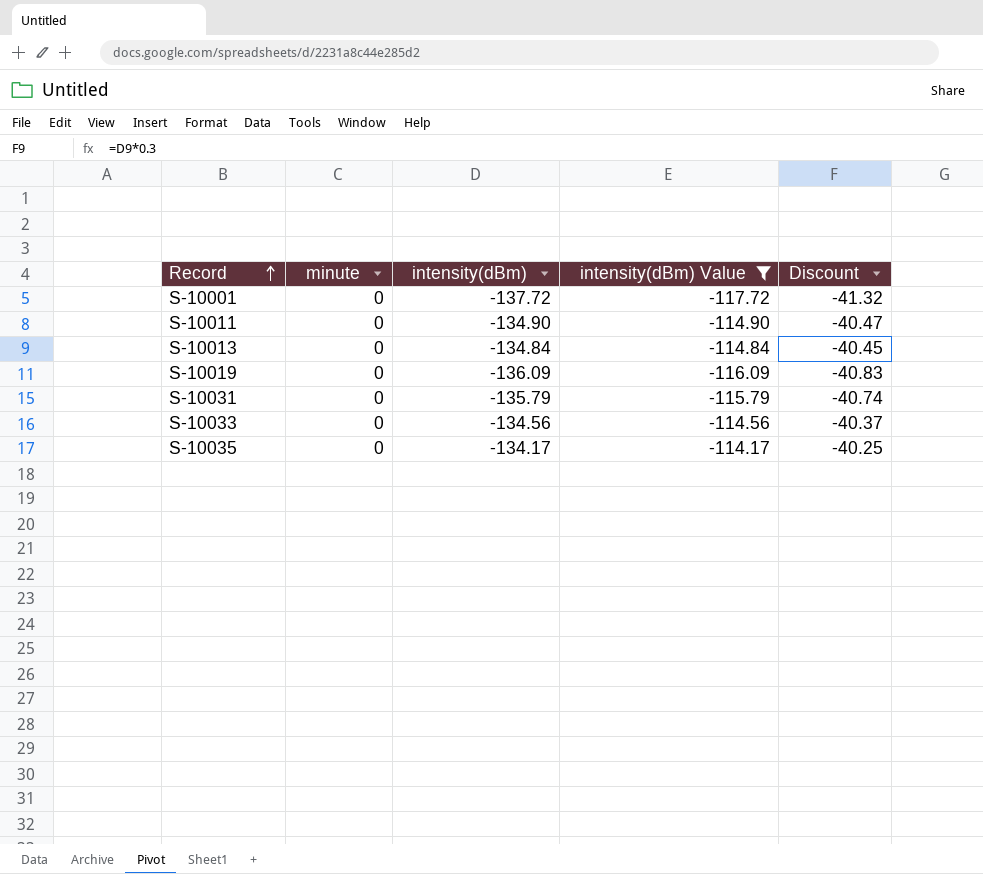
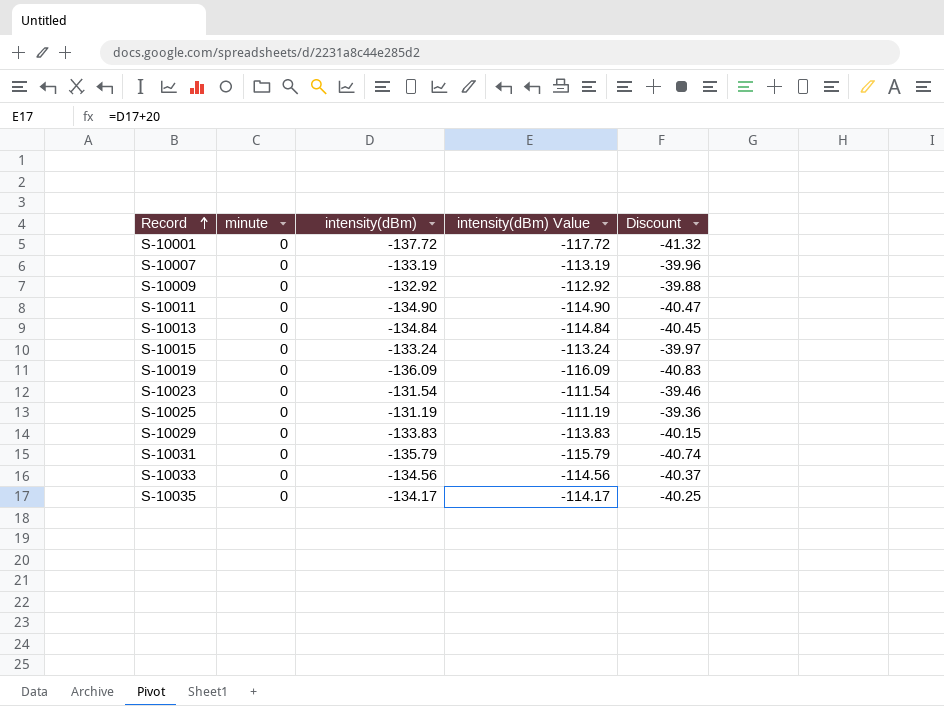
filter: intensity(dBm) Value <= -114.17 -> none

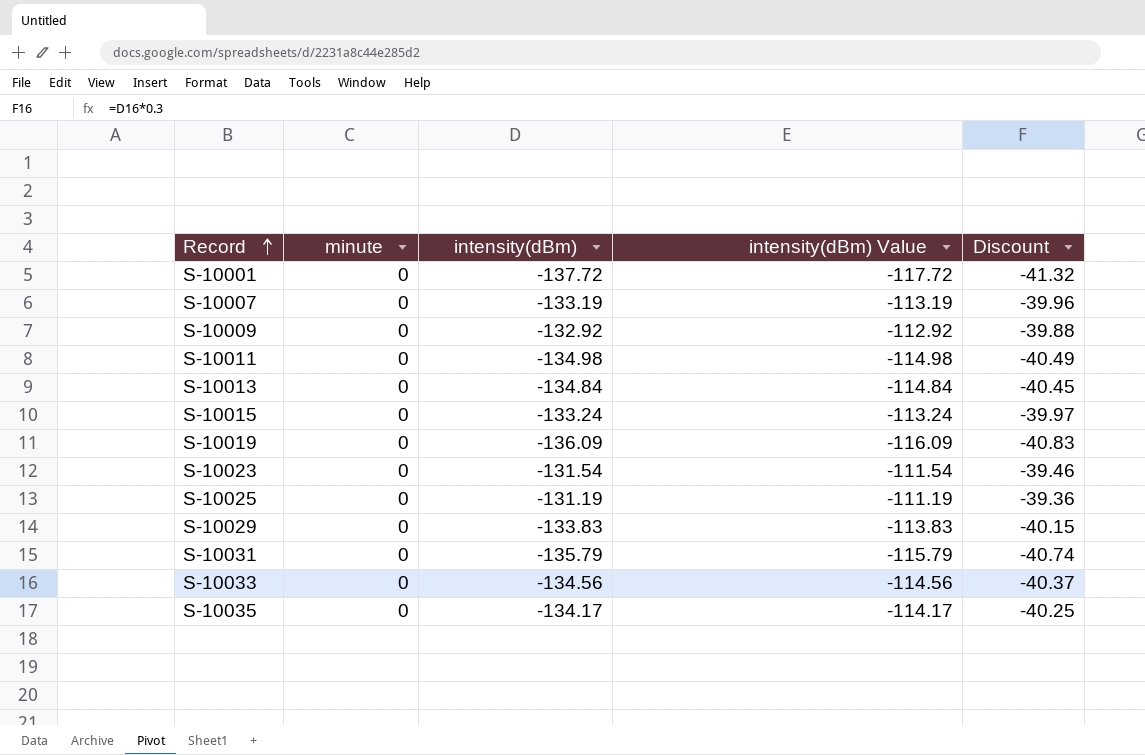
S-10011 | intensity(dBm): -134.90 -> -134.98
S-10011 | intensity(dBm) Value: -114.90 -> -114.98
S-10011 | Discount: -40.47 -> -40.49

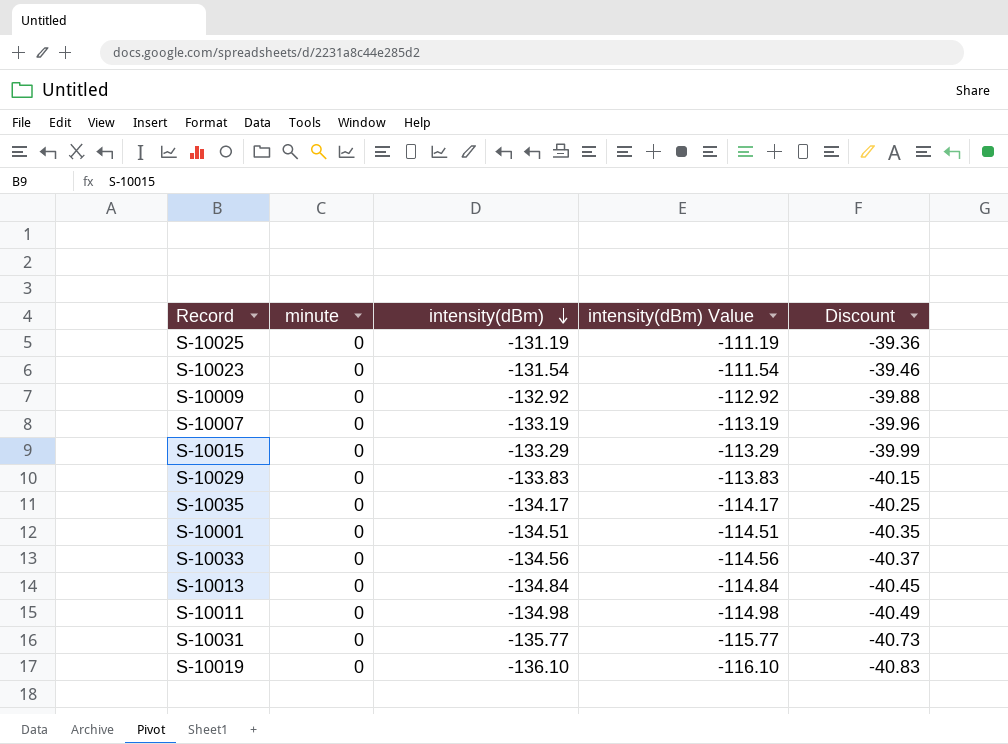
row order: Record ascending -> intensity(dBm) descending
S-10015 | intensity(dBm): -133.24 -> -133.29
S-10015 | intensity(dBm) Value: -113.24 -> -113.29
S-10015 | Discount: -39.97 -> -39.99
S-10001 | intensity(dBm): -137.72 -> -134.51
S-10001 | intensity(dBm) Value: -117.72 -> -114.51
S-10001 | Discount: -41.32 -> -40.35
S-10031 | intensity(dBm): -135.79 -> -135.77
S-10031 | intensity(dBm) Value: -115.79 -> -115.77
S-10031 | Discount: -40.74 -> -40.73
S-10019 | intensity(dBm): -136.09 -> -136.10
S-10019 | intensity(dBm) Value: -116.09 -> -116.10

